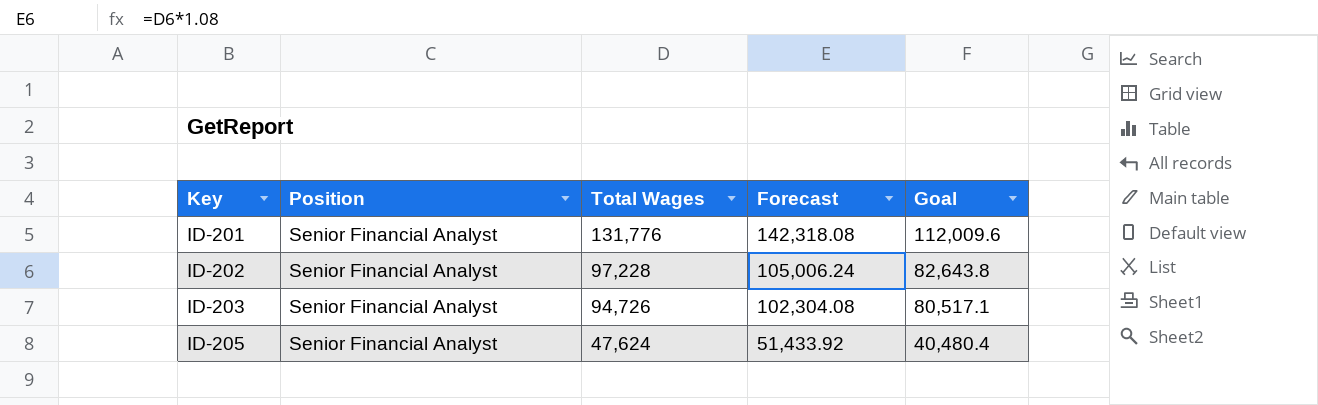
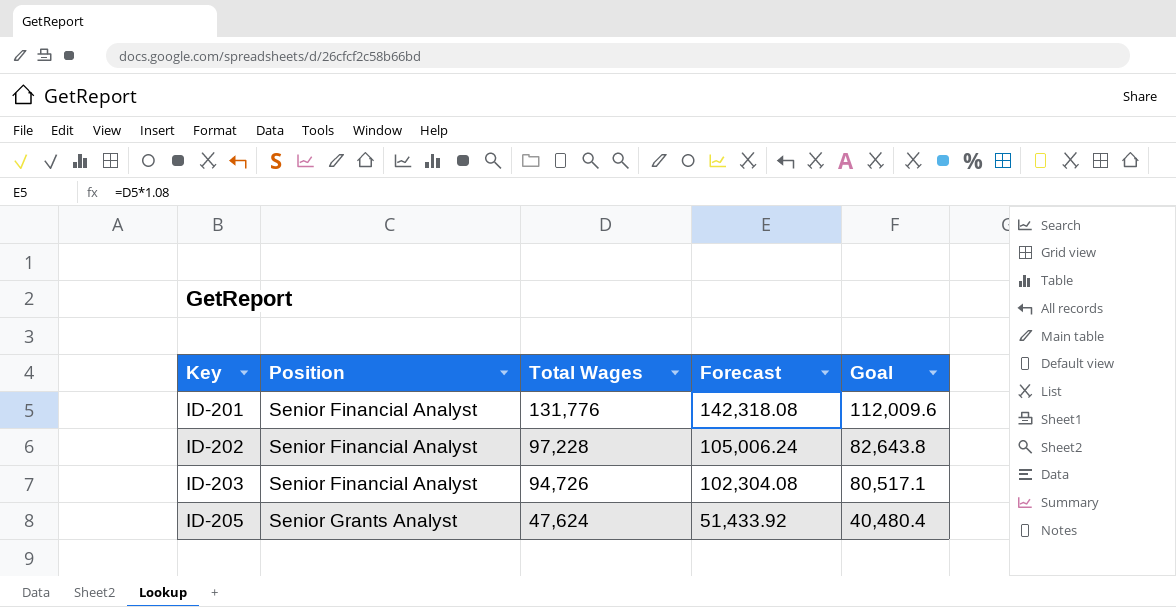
ID-205 | Position: Senior Financial Analyst -> Senior Grants Analyst

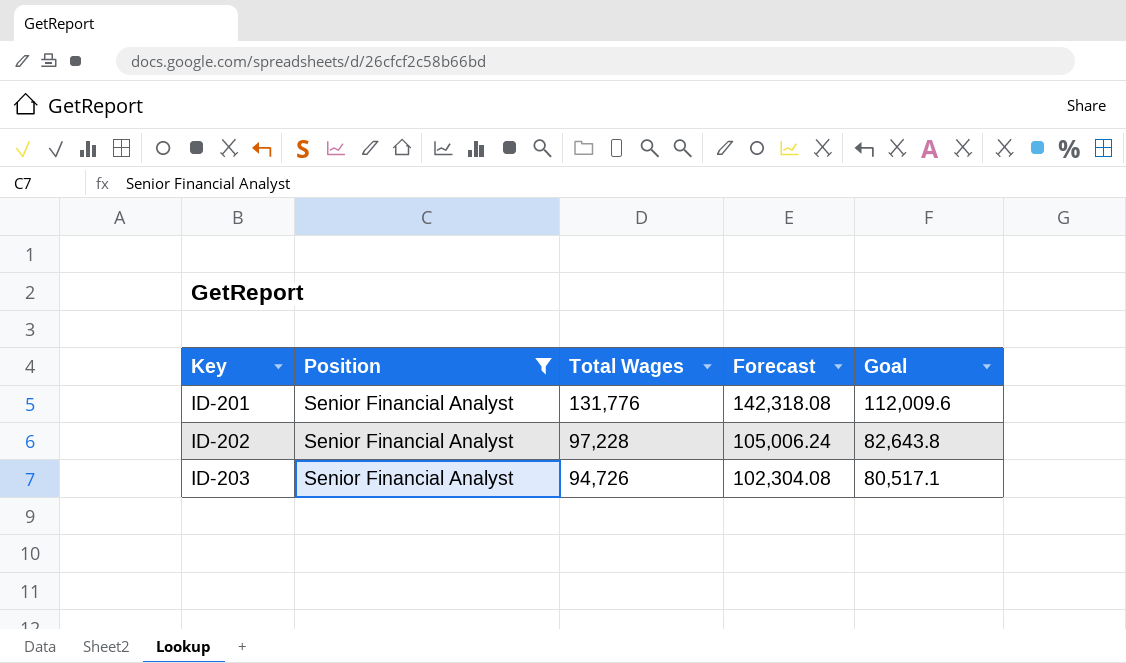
filter: none -> Position = Senior Financial Analyst

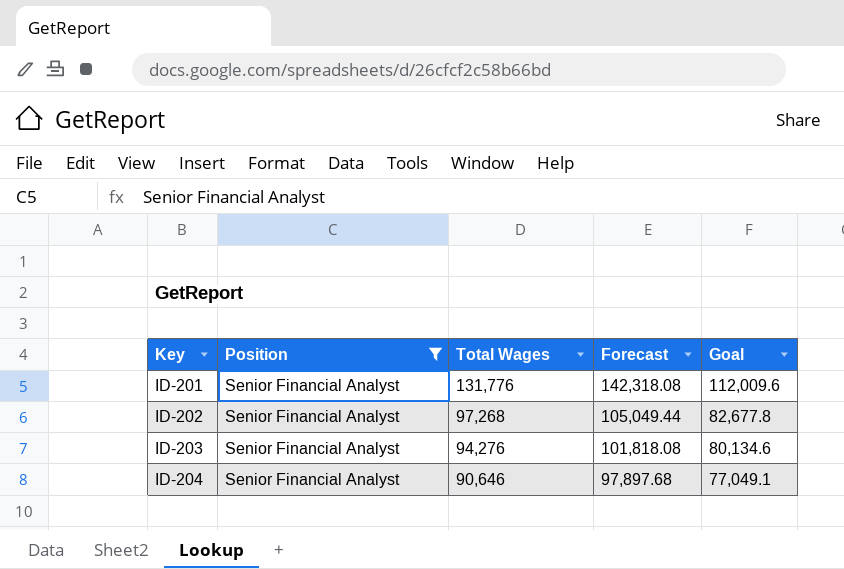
ID-202 | Total Wages: 97,228 -> 97,268
ID-202 | Forecast: 105,006.24 -> 105,049.44
ID-202 | Goal: 82,643.8 -> 82,677.8
ID-203 | Total Wages: 94,726 -> 94,276
ID-203 | Forecast: 102,304.08 -> 101,818.08
ID-203 | Goal: 80,517.1 -> 80,134.6
row ID-204: none -> Senior Financial Analyst | 90,646 | 97,897.68 | 77,049.1

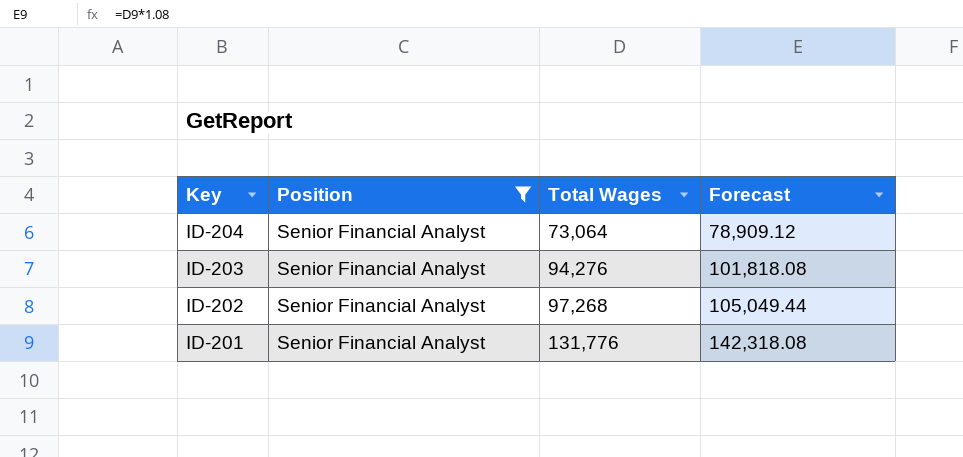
row order: Key ascending -> Key descending
column Goal | formula: [Total Wages] * 0.85 -> none
ID-204 | Total Wages: 90,646 -> 73,064
ID-204 | Forecast: 97,897.68 -> 78,909.12

